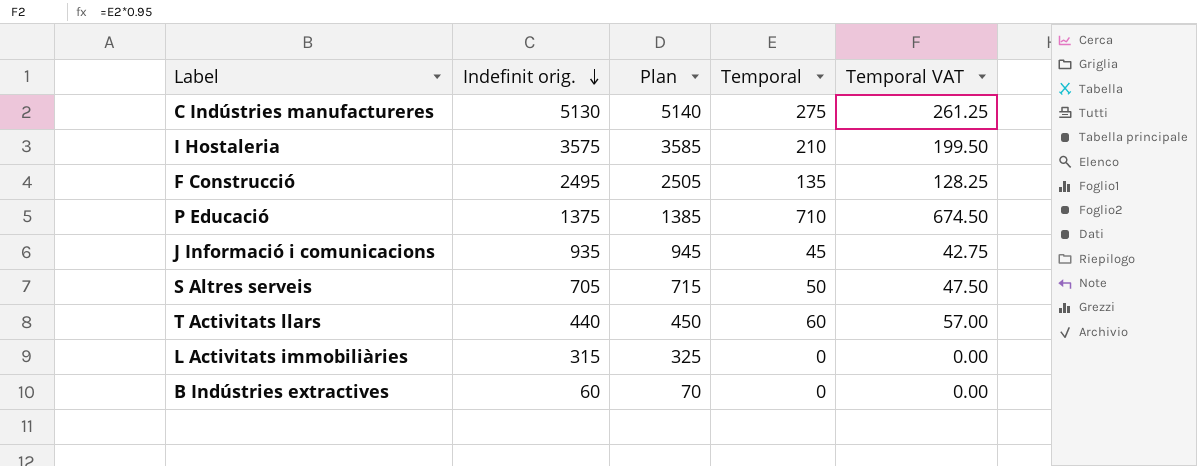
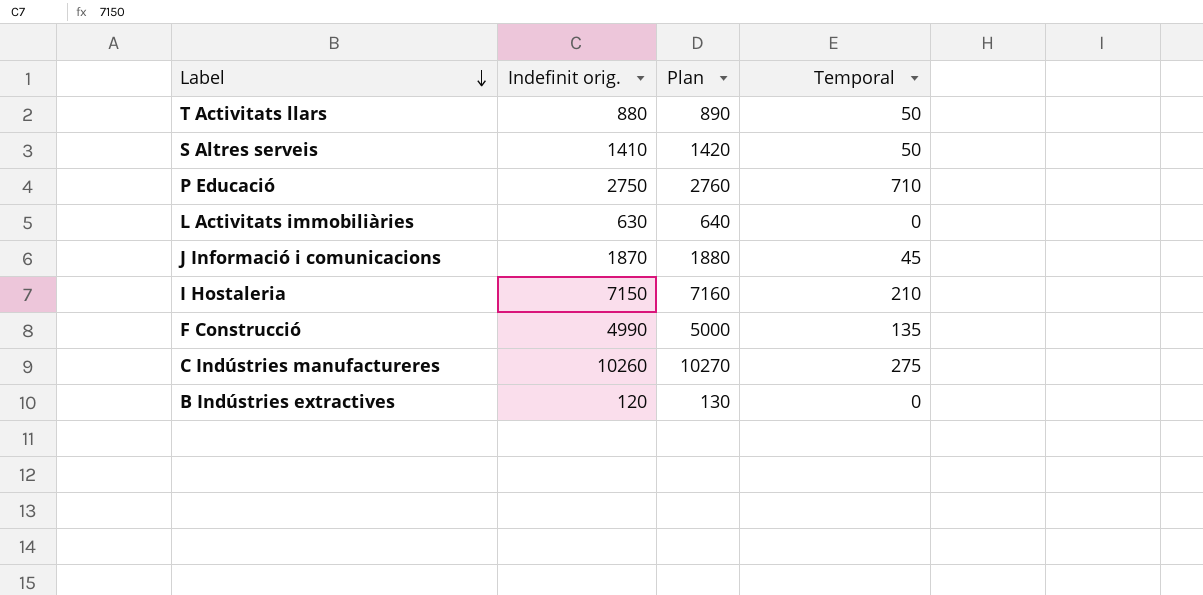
row order: Indefinit orig. descending -> Label descending
column Temporal VAT | formula: [Temporal] * 0.95 -> none
T Activitats llars | Indefinit orig.: 440 -> 880
T Activitats llars | Plan: 450 -> 890
T Activitats llars | Temporal: 60 -> 50
S Altres serveis | Indefinit orig.: 705 -> 1410
S Altres serveis | Plan: 715 -> 1420
P Educació | Indefinit orig.: 1375 -> 2750
P Educació | Plan: 1385 -> 2760
L Activitats immobiliàries | Indefinit orig.: 315 -> 630
L Activitats immobiliàries | Plan: 325 -> 640
J Informació i comunicacions | Indefinit orig.: 935 -> 1870
J Informació i comunicacions | Plan: 945 -> 1880
I Hostaleria | Indefinit orig.: 3575 -> 7150
I Hostaleria | Plan: 3585 -> 7160
F Construcció | Indefinit orig.: 2495 -> 4990
F Construcció | Plan: 2505 -> 5000
C Indústries manufactureres | Indefinit orig.: 5130 -> 10260
C Indústries manufactureres | Plan: 5140 -> 10270
B Indústries extractives | Indefinit orig.: 60 -> 120
B Indústries extractives | Plan: 70 -> 130

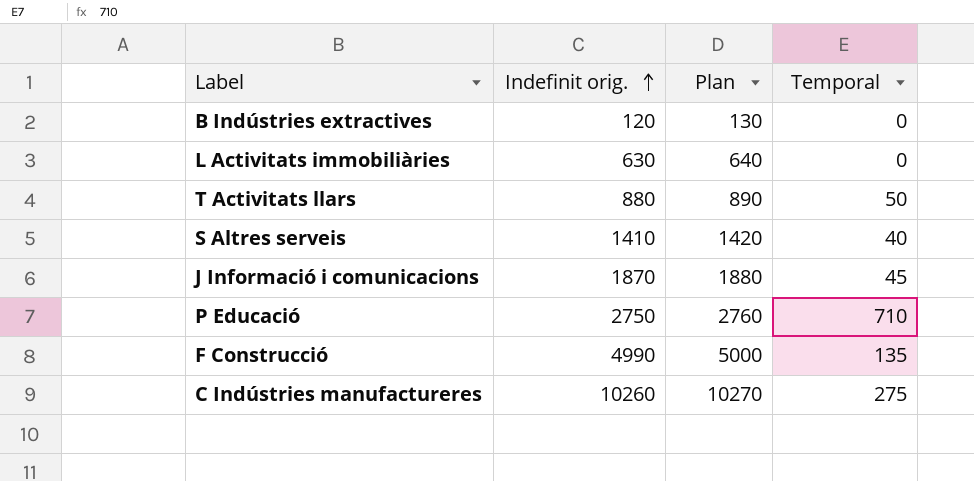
row order: Label descending -> Indefinit orig. ascending
row I Hostaleria: 7150 | 7160 | 210 -> none
S Altres serveis | Temporal: 50 -> 40

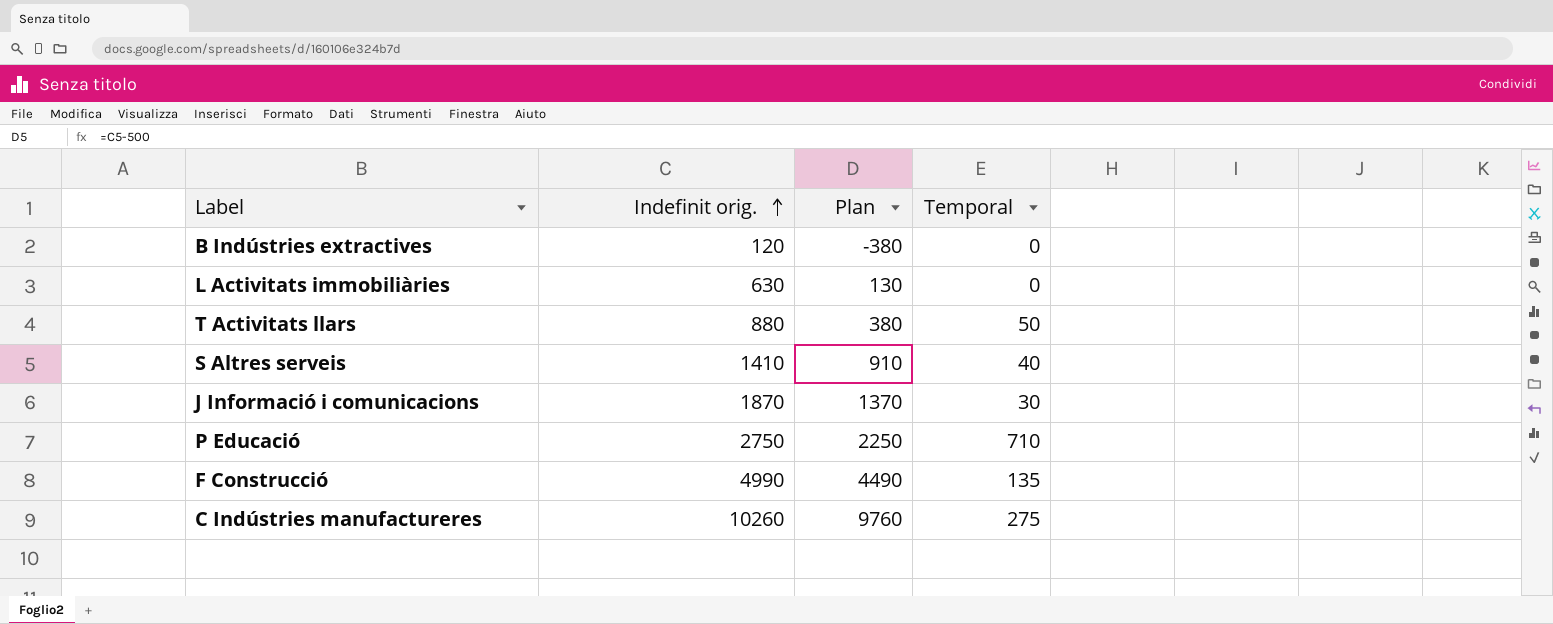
column Plan | formula: [Indefinit orig.] + 10 -> [Indefinit orig.] - 500
J Informació i comunicacions | Temporal: 45 -> 30

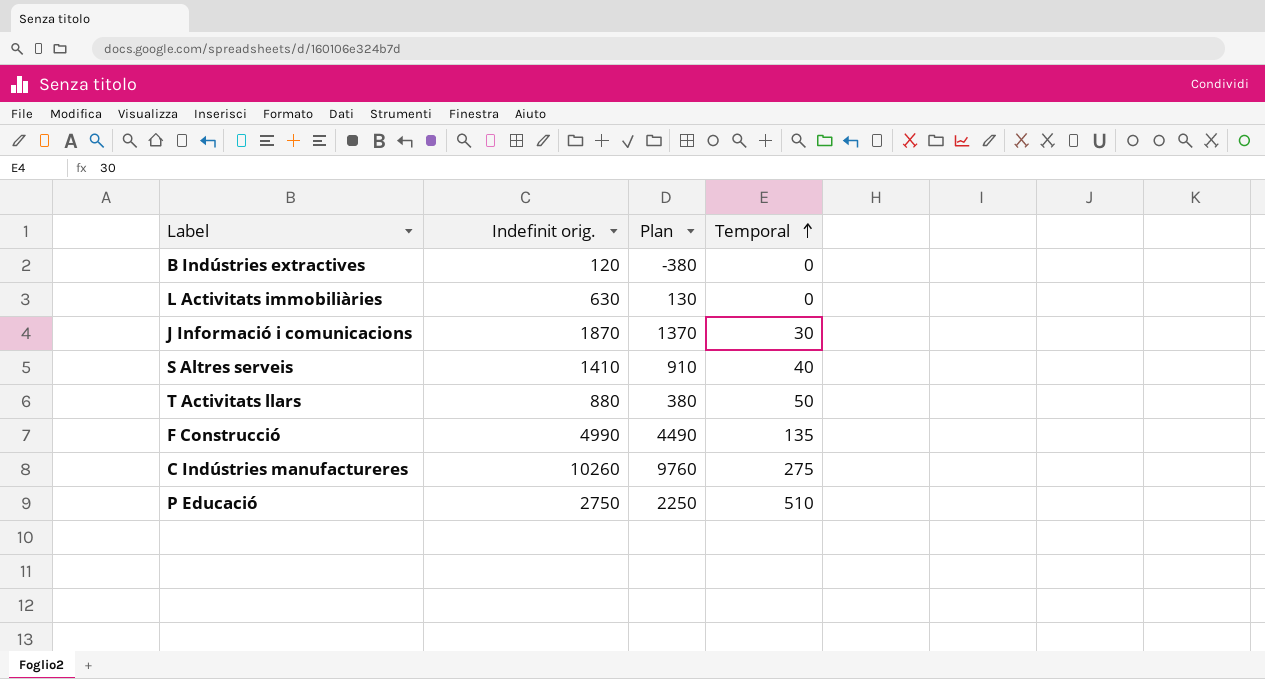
row order: Indefinit orig. ascending -> Temporal ascending
P Educació | Temporal: 710 -> 510

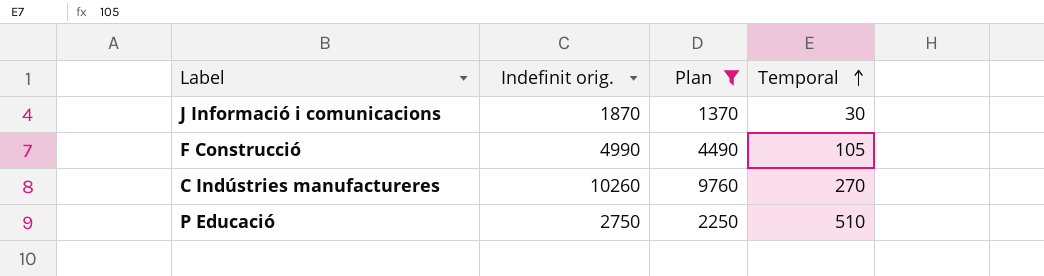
filter: none -> Plan >= 1370
F Construcció | Temporal: 135 -> 105
C Indústries manufactureres | Temporal: 275 -> 270

